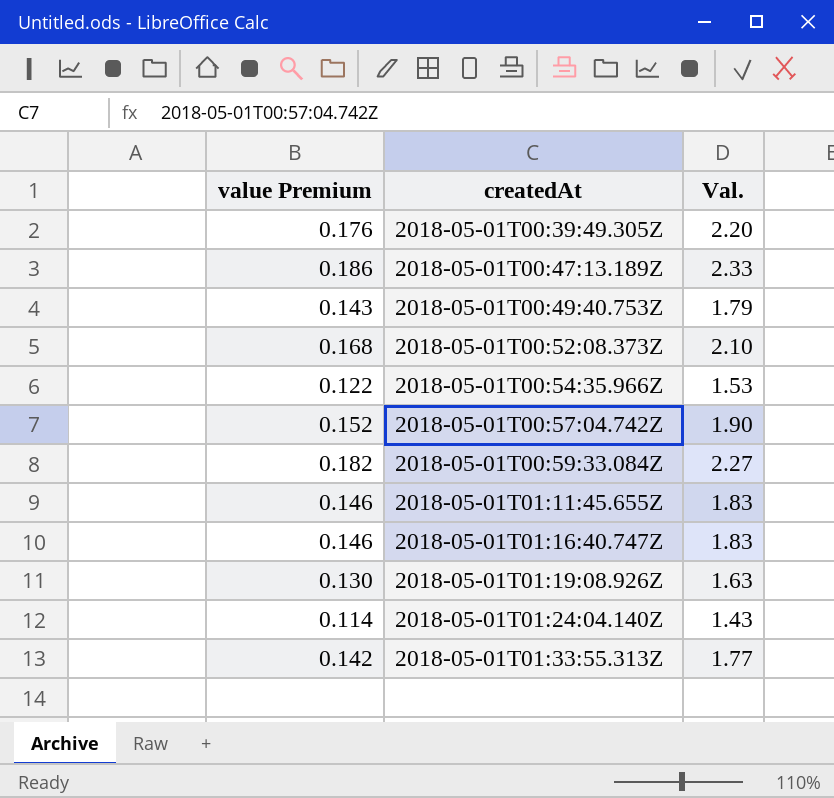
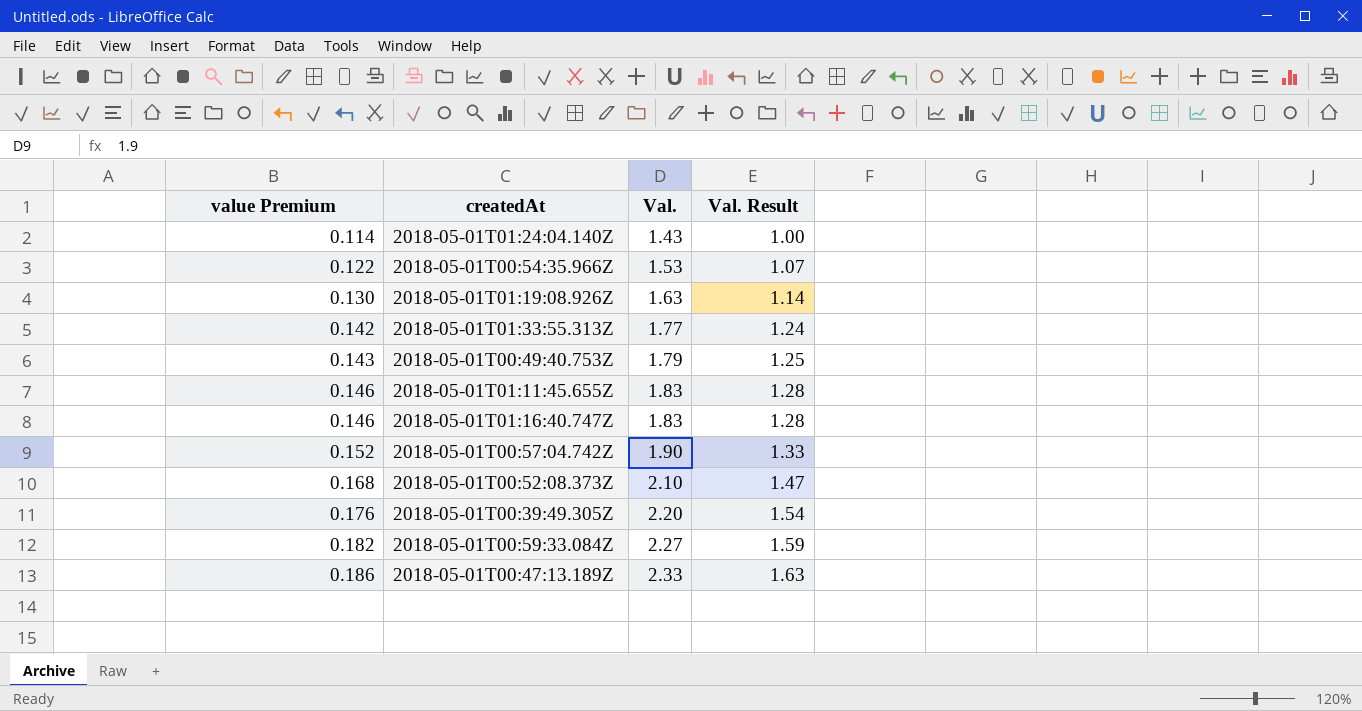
row order: createdAt ascending -> value Premium ascending
column Val. Result | formula: none -> [Val.] * 0.7

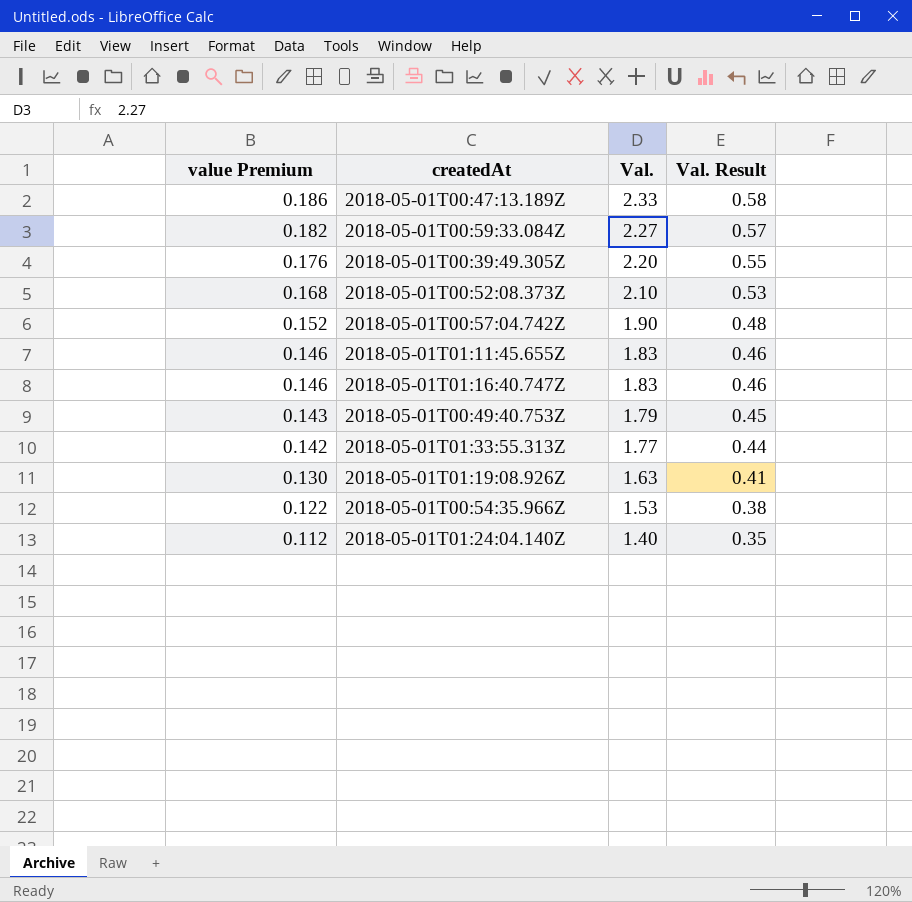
row order: value Premium ascending -> value Premium descending
column Val. Result | formula: [Val.] * 0.7 -> [Val.] * 0.25
2018-05-01T01:24:04.140Z | value Premium: 0.114 -> 0.112
2018-05-01T01:24:04.140Z | Val.: 1.43 -> 1.40

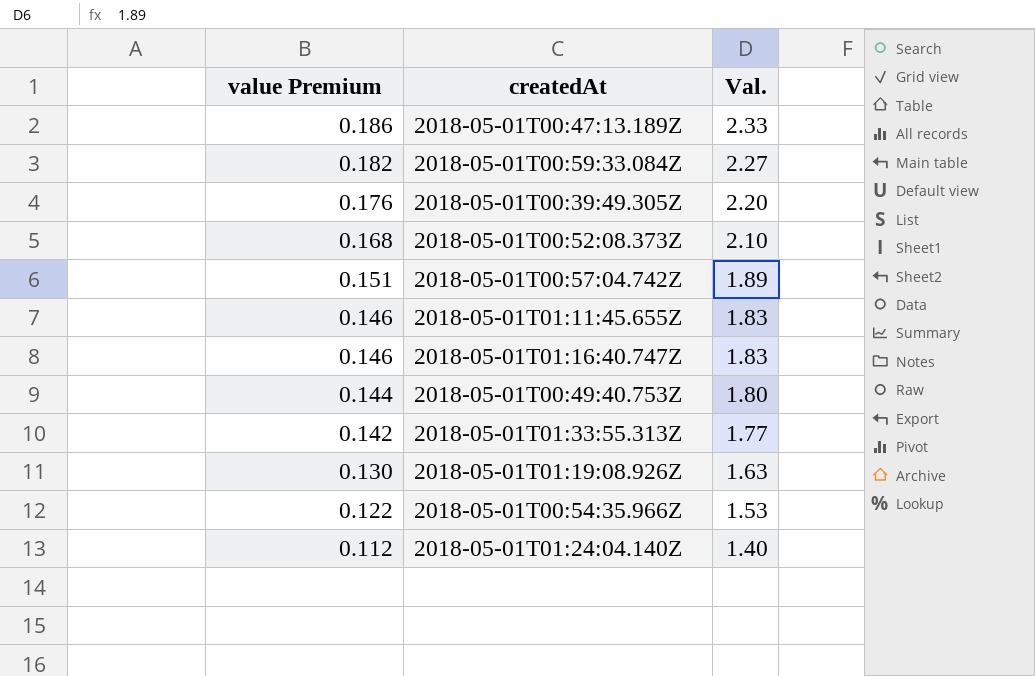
column Val. Result | formula: [Val.] * 0.25 -> none
2018-05-01T00:57:04.742Z | value Premium: 0.152 -> 0.151
2018-05-01T00:57:04.742Z | Val.: 1.90 -> 1.89
2018-05-01T00:49:40.753Z | value Premium: 0.143 -> 0.144
2018-05-01T00:49:40.753Z | Val.: 1.79 -> 1.80

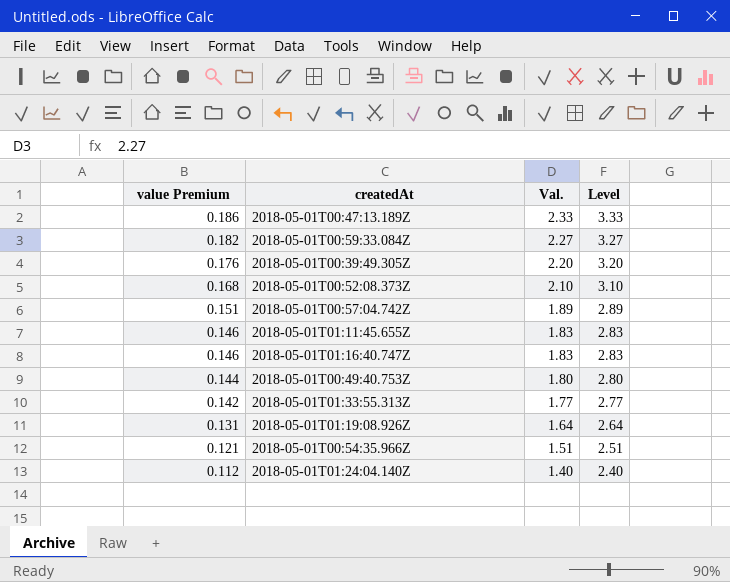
column Level | formula: none -> [Val.] + 1
2018-05-01T01:19:08.926Z | value Premium: 0.130 -> 0.131
2018-05-01T01:19:08.926Z | Val.: 1.63 -> 1.64
2018-05-01T00:54:35.966Z | value Premium: 0.122 -> 0.121
2018-05-01T00:54:35.966Z | Val.: 1.53 -> 1.51

